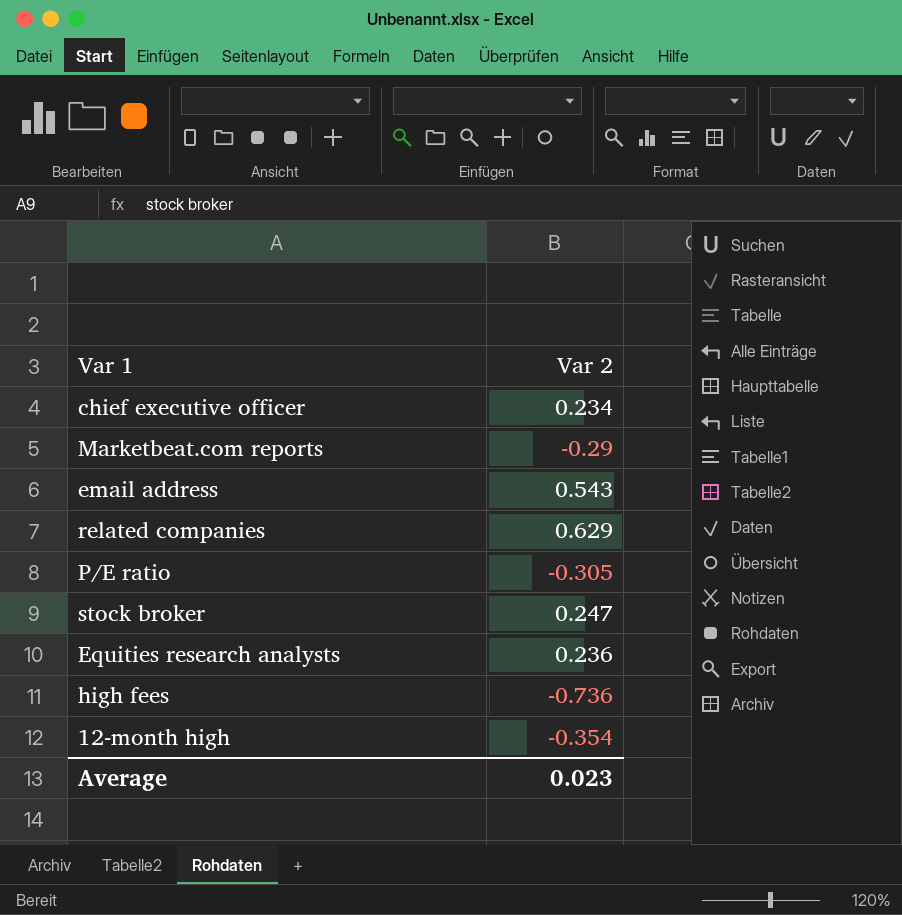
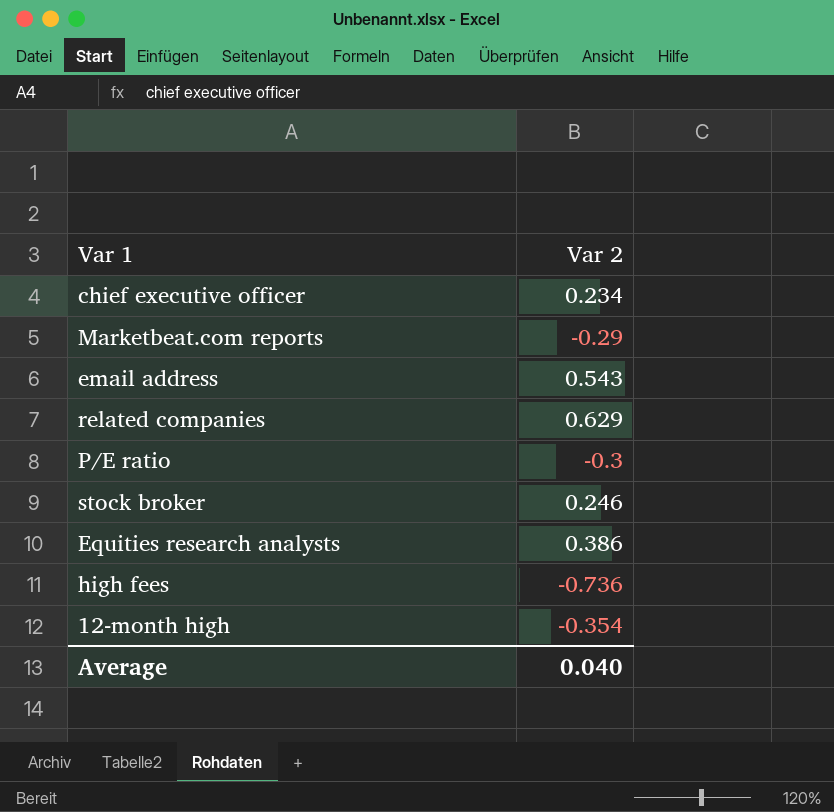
P/E ratio | Var 2: -0.305 -> -0.3
stock broker | Var 2: 0.247 -> 0.246
Equities research analysts | Var 2: 0.236 -> 0.386
Average | Var 2: 0.023 -> 0.040

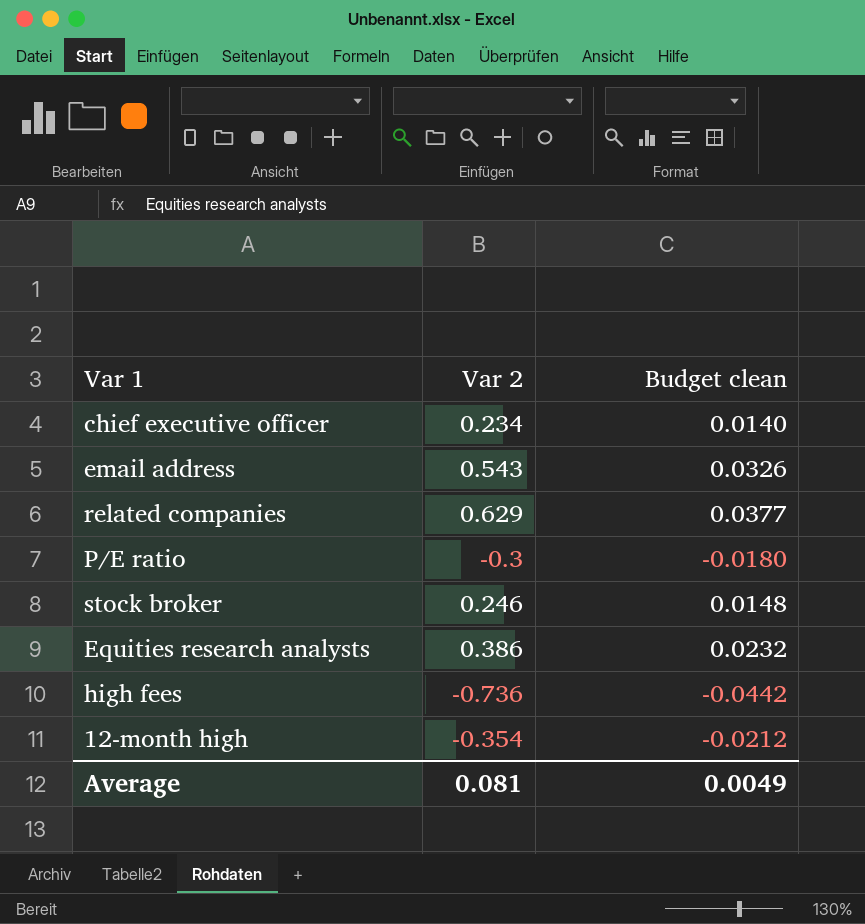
column Budget clean | formula: none -> [Var 2] * 0.06
row Marketbeat.com reports: -0.29 -> none
Average | Var 2: 0.040 -> 0.081

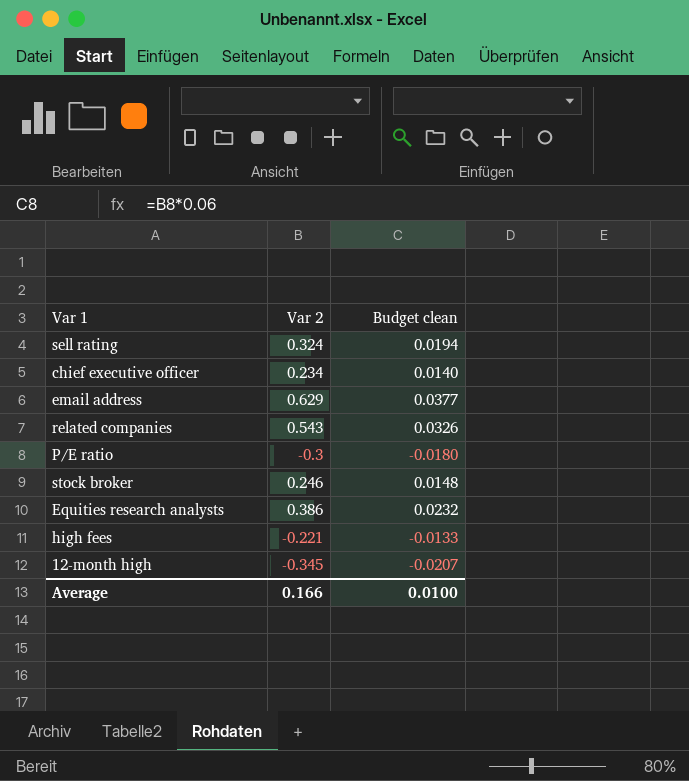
row sell rating: none -> 0.324 | 0.0194
email address | Var 2: 0.543 -> 0.629
email address | Budget clean: 0.0326 -> 0.0377
related companies | Var 2: 0.629 -> 0.543
related companies | Budget clean: 0.0377 -> 0.0326
high fees | Var 2: -0.736 -> -0.221
high fees | Budget clean: -0.0442 -> -0.0133
12-month high | Var 2: -0.354 -> -0.345
12-month high | Budget clean: -0.0212 -> -0.0207
Average | Var 2: 0.081 -> 0.166
Average | Budget clean: 0.0049 -> 0.0100

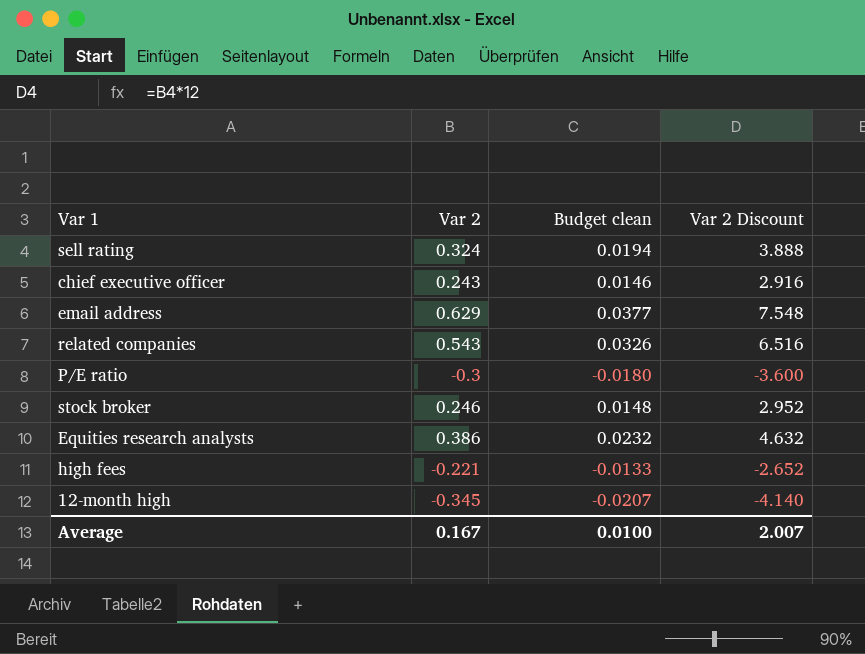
column Var 2 Discount | formula: none -> [Var 2] * 12
chief executive officer | Var 2: 0.234 -> 0.243
chief executive officer | Budget clean: 0.0140 -> 0.0146
Average | Var 2: 0.166 -> 0.167

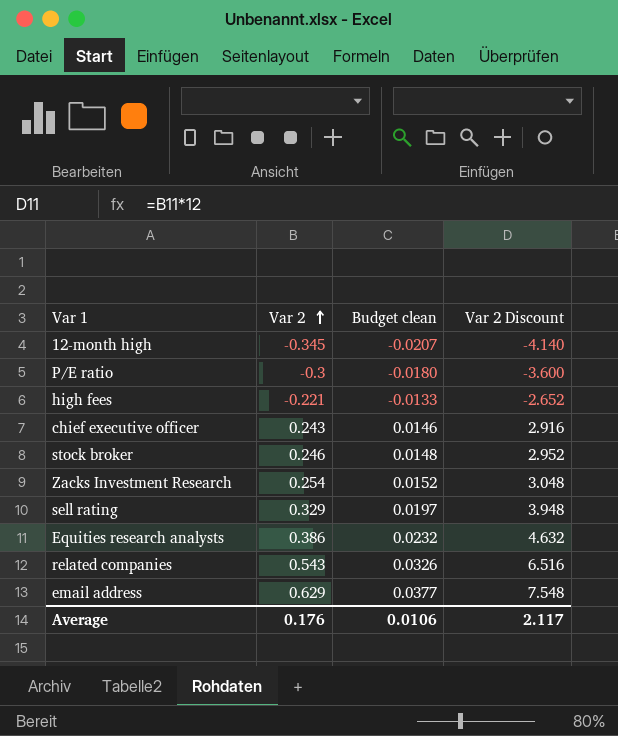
row order: none -> Var 2 ascending
row Zacks Investment Research: none -> 0.254 | 0.0152 | 3.048
sell rating | Var 2: 0.324 -> 0.329
sell rating | Budget clean: 0.0194 -> 0.0197
sell rating | Var 2 Discount: 3.888 -> 3.948
Average | Var 2: 0.167 -> 0.176
Average | Budget clean: 0.0100 -> 0.0106
Average | Var 2 Discount: 2.007 -> 2.117

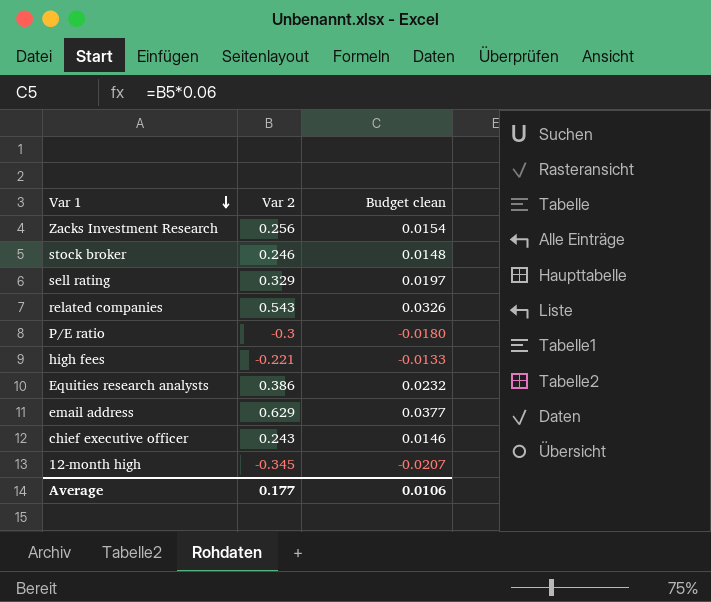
row order: Var 2 ascending -> Var 1 descending
column Var 2 Discount | formula: [Var 2] * 12 -> none
Zacks Investment Research | Var 2: 0.254 -> 0.256
Zacks Investment Research | Budget clean: 0.0152 -> 0.0154
Average | Var 2: 0.176 -> 0.177

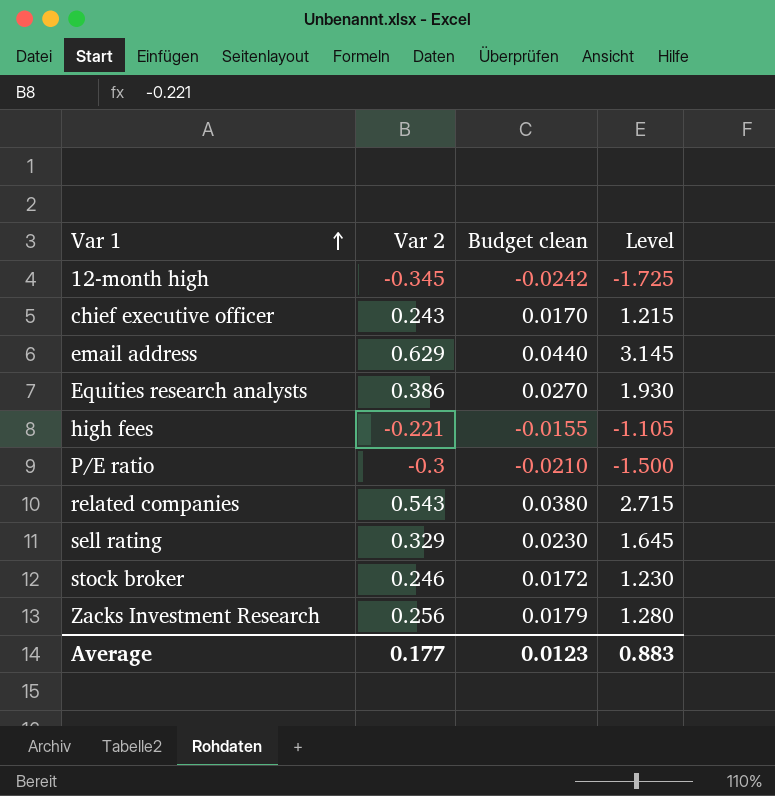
row order: Var 1 descending -> Var 1 ascending
column Budget clean | formula: [Var 2] * 0.06 -> [Var 2] * 0.07
column Level | formula: none -> [Var 2] * 5
Average | Budget clean: 0.0106 -> 0.0123

